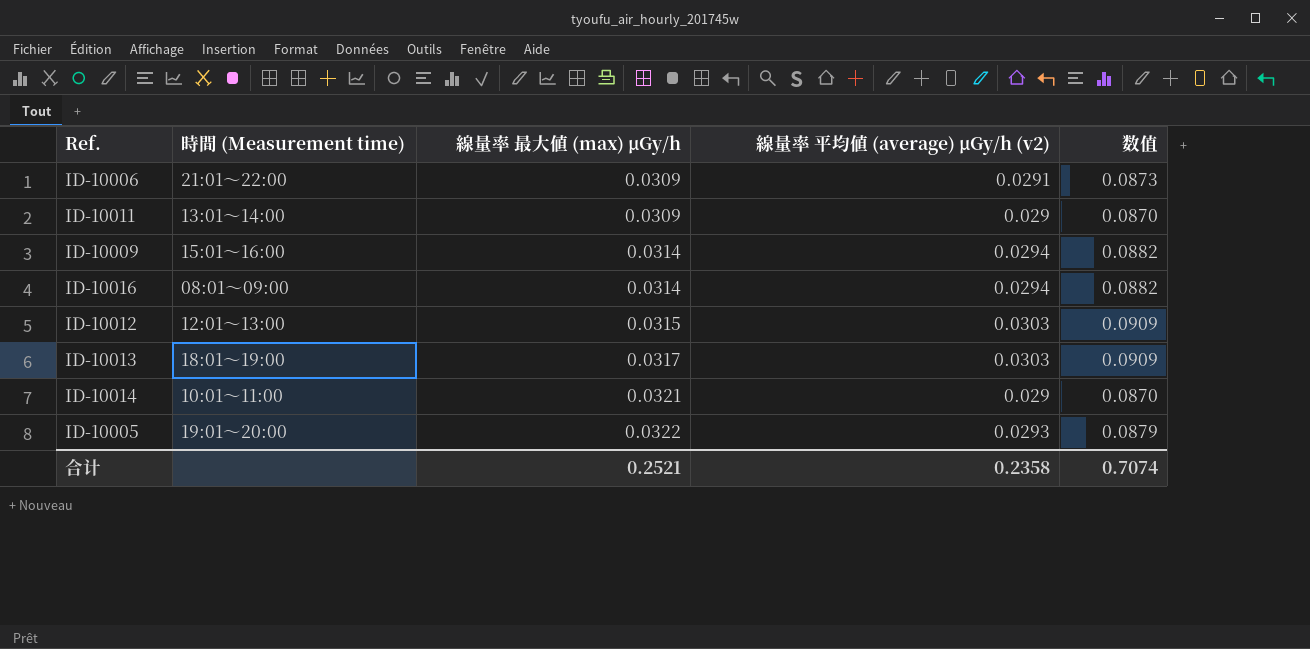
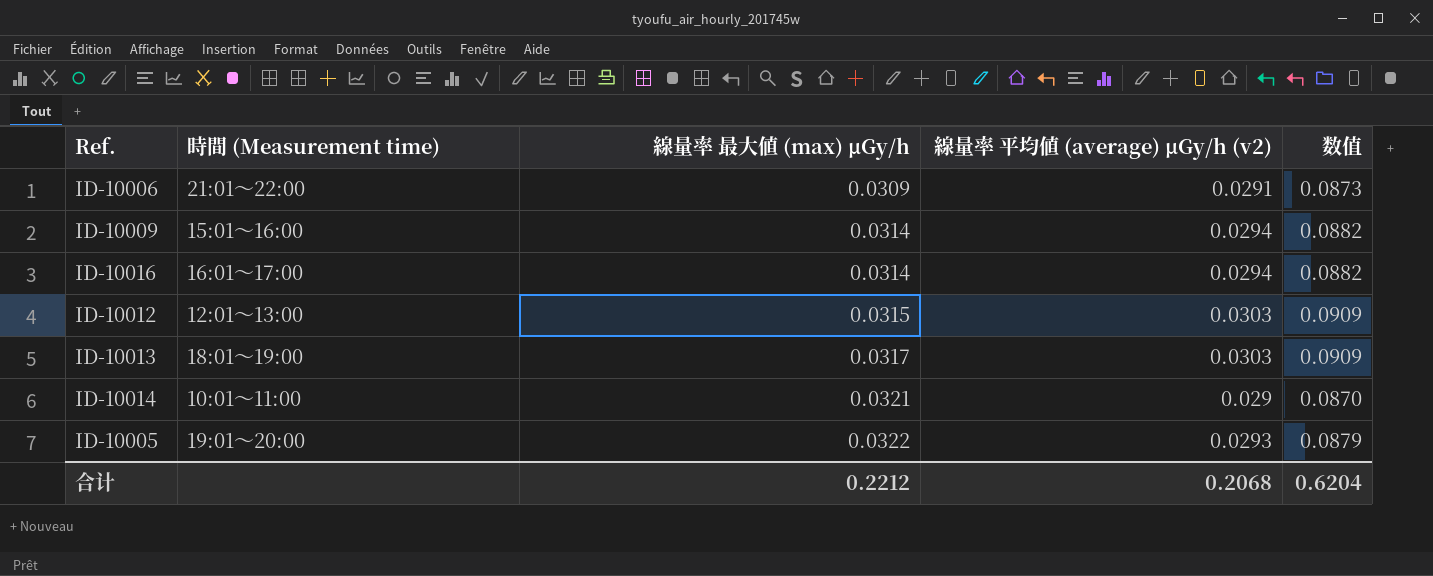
row ID-10011: 13:01～14:00 | 0.0309 | 0.029 | 0.0870 -> none
ID-10016 | 時間 (Measurement time): 08:01～09:00 -> 16:01～17:00
合计 | 線量率 最大値 (max) μGy/h: 0.2521 -> 0.2212
合计 | 線量率 平均値 (average) μGy/h (v2): 0.2358 -> 0.2068
合计 | 数值: 0.7074 -> 0.6204

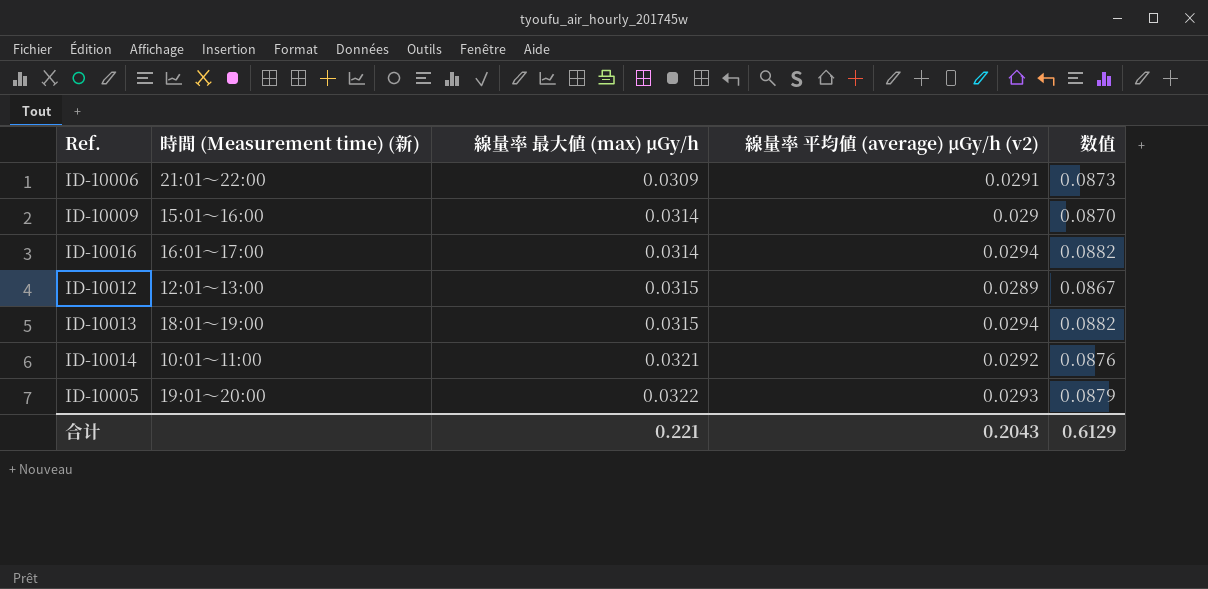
column name: 時間 (Measurement time) -> 時間 (Measurement time) (新)
ID-10009 | 線量率 平均値 (average) μGy/h (v2): 0.0294 -> 0.029
ID-10009 | 数值: 0.0882 -> 0.0870
ID-10012 | 線量率 平均値 (average) μGy/h (v2): 0.0303 -> 0.0289
ID-10012 | 数值: 0.0909 -> 0.0867
ID-10013 | 線量率 最大値 (max) μGy/h: 0.0317 -> 0.0315
ID-10013 | 線量率 平均値 (average) μGy/h (v2): 0.0303 -> 0.0294
ID-10013 | 数值: 0.0909 -> 0.0882
ID-10014 | 線量率 平均値 (average) μGy/h (v2): 0.029 -> 0.0292
ID-10014 | 数值: 0.0870 -> 0.0876
合计 | 線量率 最大値 (max) μGy/h: 0.2212 -> 0.221
合计 | 線量率 平均値 (average) μGy/h (v2): 0.2068 -> 0.2043
合计 | 数值: 0.6204 -> 0.6129

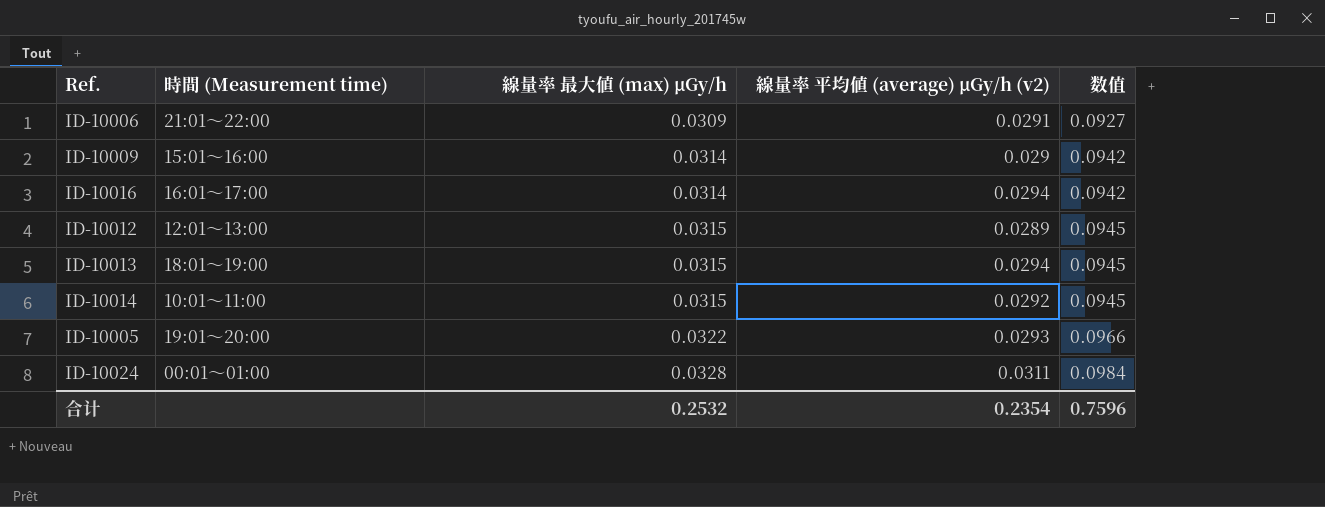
column name: 時間 (Measurement time) (新) -> 時間 (Measurement time)
column 数值 | formula: [線量率 平均値 (average) μGy/h (v2)] * 3 -> [線量率 最大値 (max) μGy/h] * 3
ID-10014 | 線量率 最大値 (max) μGy/h: 0.0321 -> 0.0315
row ID-10024: none -> 00:01～01:00 | 0.0328 | 0.0311 | 0.0984
合计 | 線量率 最大値 (max) μGy/h: 0.221 -> 0.2532
合计 | 線量率 平均値 (average) μGy/h (v2): 0.2043 -> 0.2354
合计 | 数值: 0.6129 -> 0.7596

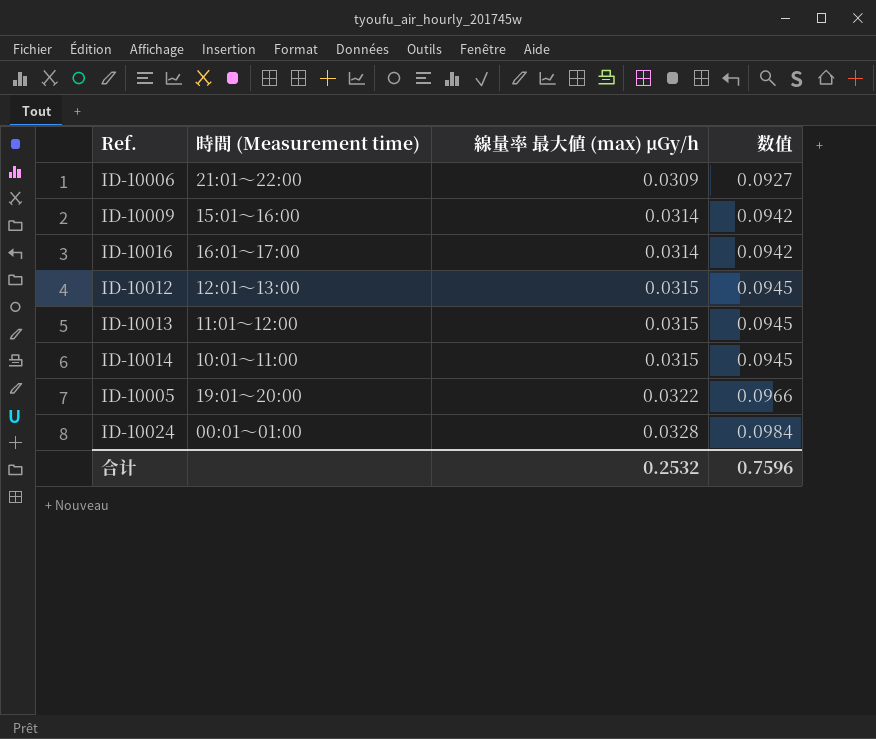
column 線量率 平均値 (average) μGy/h (v2) | position: 4 -> none
ID-10013 | 時間 (Measurement time): 18:01～19:00 -> 11:01～12:00

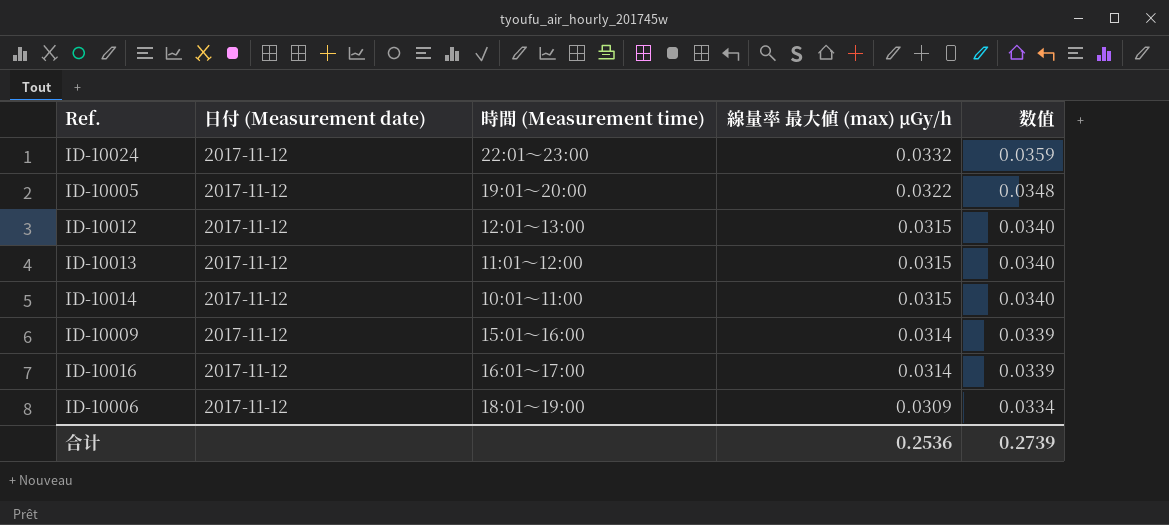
row order: 線量率 最大値 (max) μGy/h ascending -> 線量率 最大値 (max) μGy/h descending
column 日付 (Measurement date) | position: none -> 2
column 数值 | formula: [線量率 最大値 (max) μGy/h] * 3 -> [線量率 最大値 (max) μGy/h] * 1.08
ID-10024 | 時間 (Measurement time): 00:01～01:00 -> 22:01～23:00
ID-10024 | 線量率 最大値 (max) μGy/h: 0.0328 -> 0.0332
ID-10006 | 時間 (Measurement time): 21:01～22:00 -> 18:01～19:00
合计 | 線量率 最大値 (max) μGy/h: 0.2532 -> 0.2536
合计 | 数值: 0.7596 -> 0.2739

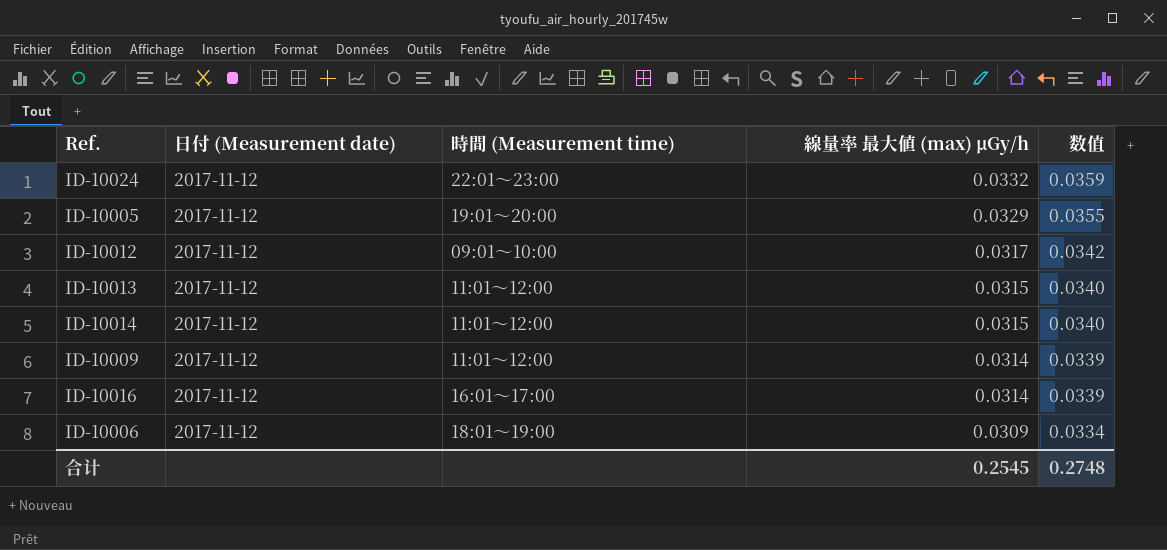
ID-10005 | 線量率 最大値 (max) μGy/h: 0.0322 -> 0.0329
ID-10005 | 数值: 0.0348 -> 0.0355
ID-10012 | 時間 (Measurement time): 12:01～13:00 -> 09:01～10:00
ID-10012 | 線量率 最大値 (max) μGy/h: 0.0315 -> 0.0317
ID-10012 | 数值: 0.0340 -> 0.0342
ID-10014 | 時間 (Measurement time): 10:01～11:00 -> 11:01～12:00
ID-10009 | 時間 (Measurement time): 15:01～16:00 -> 11:01～12:00
合计 | 線量率 最大値 (max) μGy/h: 0.2536 -> 0.2545
合计 | 数值: 0.2739 -> 0.2748

